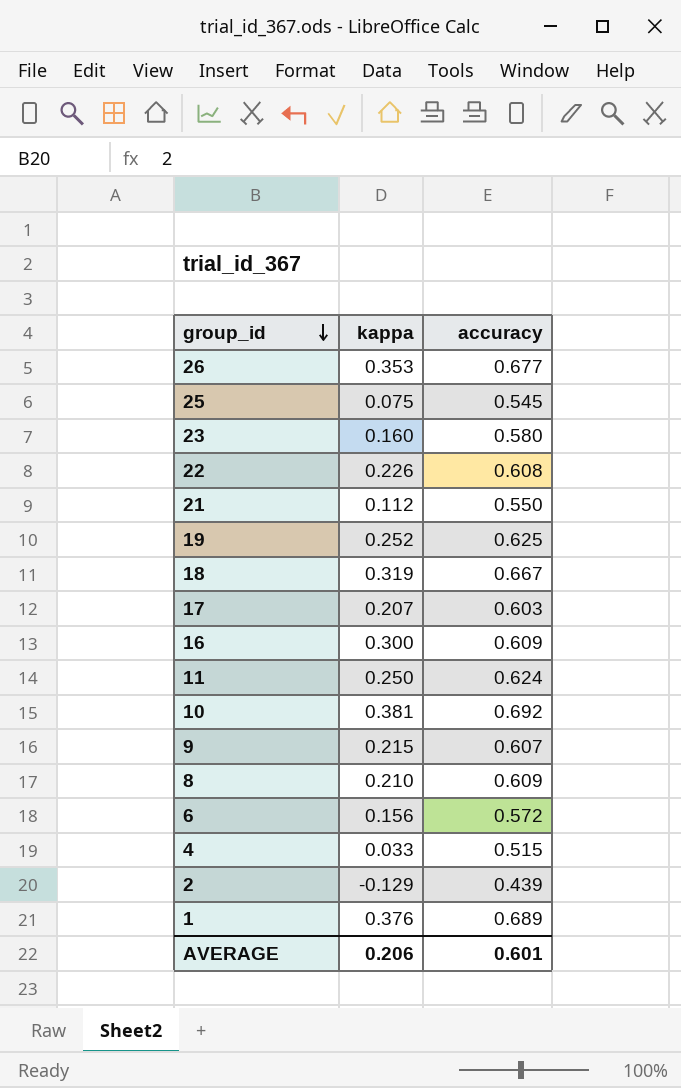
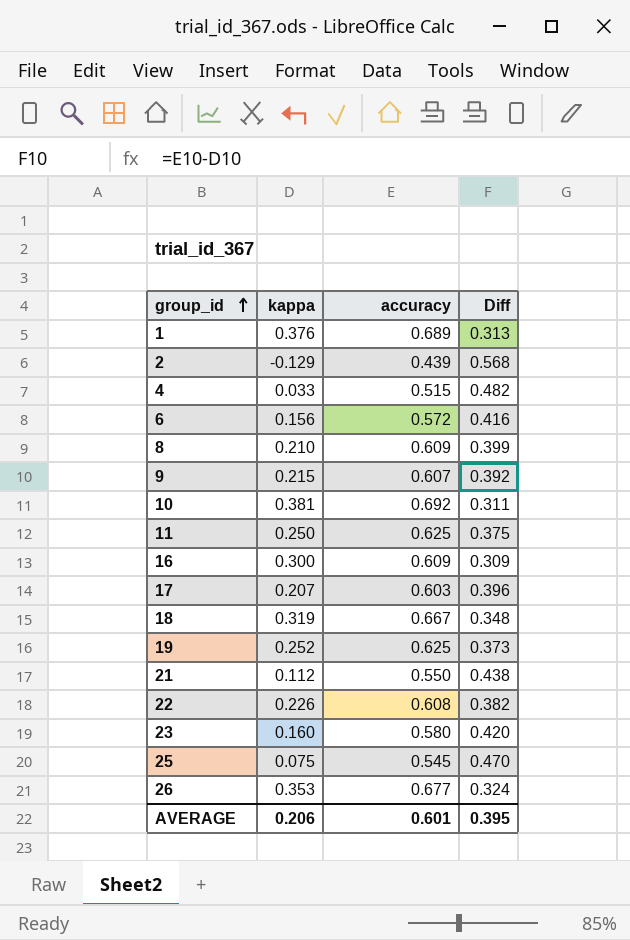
row order: group_id descending -> group_id ascending
column Diff | formula: none -> [accuracy] - [kappa]
11 | accuracy: 0.624 -> 0.625

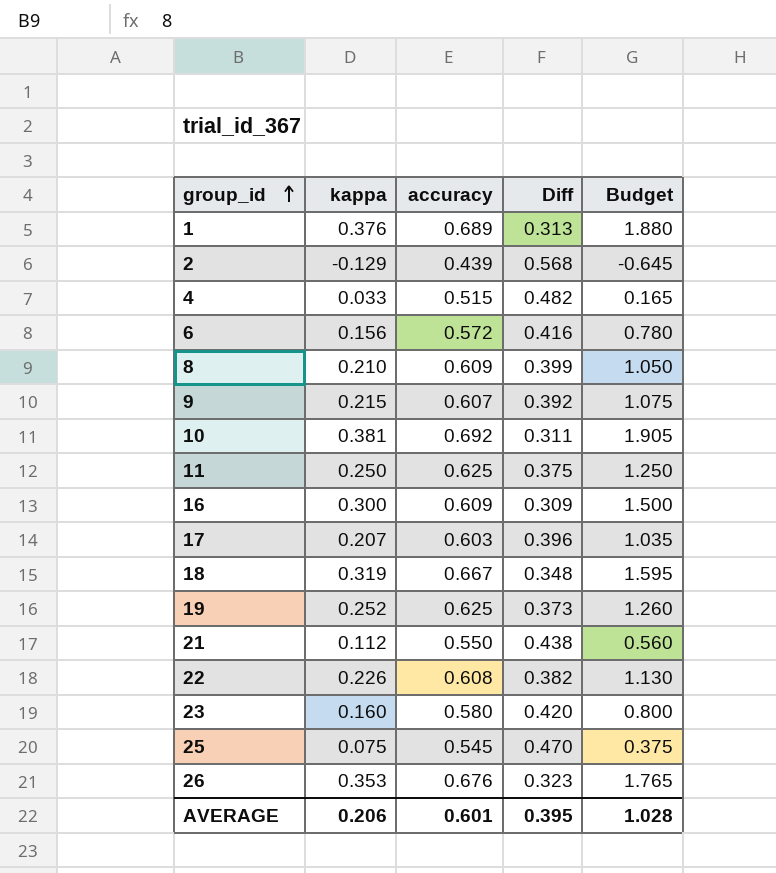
column Budget | formula: none -> [kappa] * 5
26 | accuracy: 0.677 -> 0.676
26 | Diff: 0.324 -> 0.323

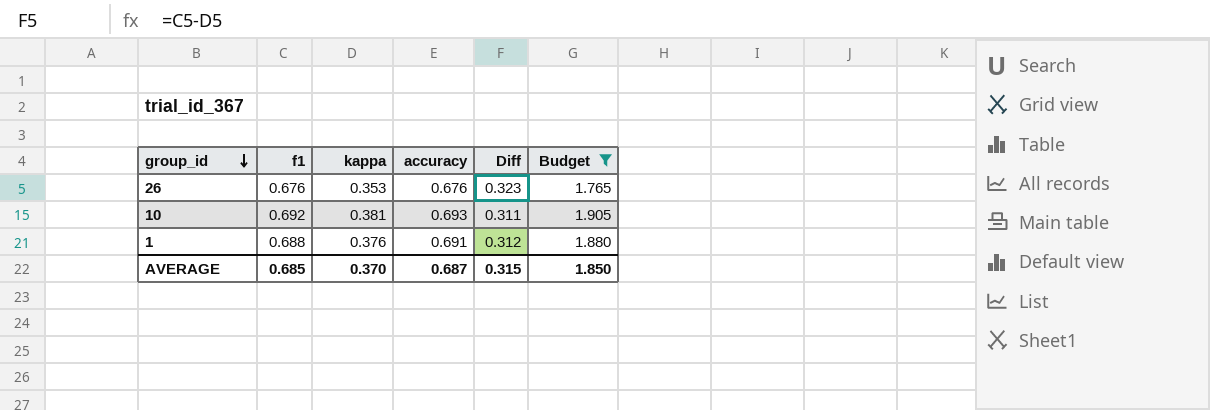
filter: none -> Budget >= 1.765
row order: group_id ascending -> group_id descending
column f1 | position: none -> 2
column Diff | formula: [accuracy] - [kappa] -> [f1] - [kappa]
10 | accuracy: 0.692 -> 0.693
1 | accuracy: 0.689 -> 0.691
AVERAGE | kappa: 0.206 -> 0.370
AVERAGE | accuracy: 0.601 -> 0.687
AVERAGE | Diff: 0.395 -> 0.315
AVERAGE | Budget: 1.028 -> 1.850

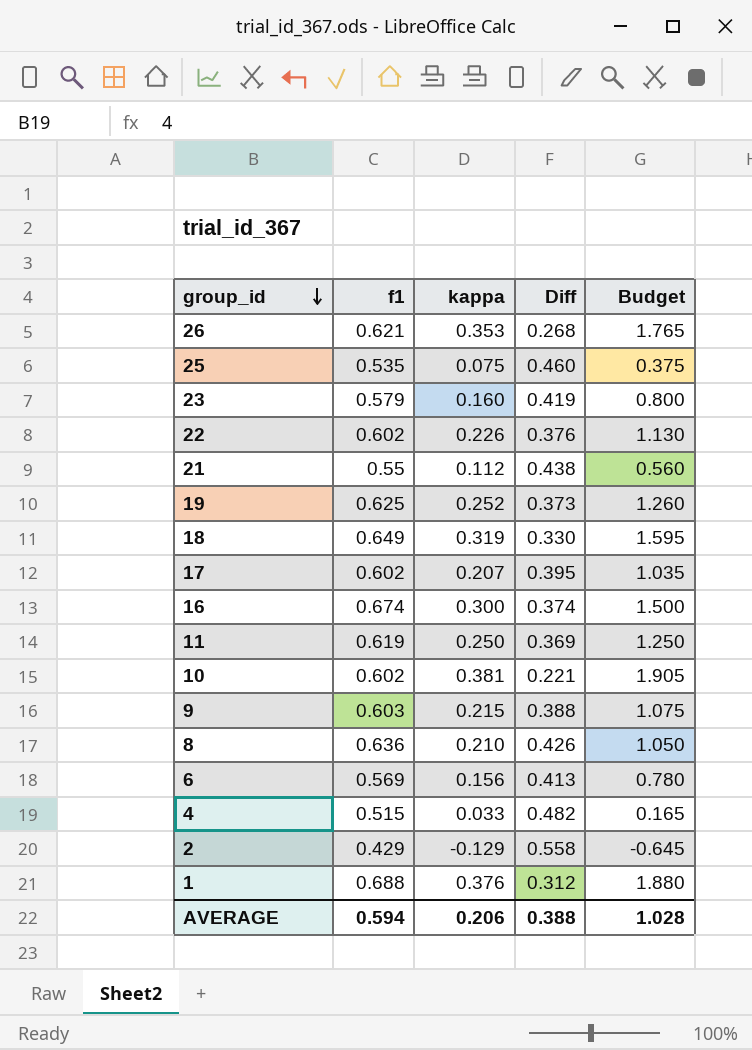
filter: Budget >= 1.765 -> none
column accuracy | position: 4 -> none
26 | f1: 0.676 -> 0.621
26 | Diff: 0.323 -> 0.268
10 | f1: 0.692 -> 0.602
10 | Diff: 0.311 -> 0.221
AVERAGE | f1: 0.685 -> 0.594
AVERAGE | kappa: 0.370 -> 0.206
AVERAGE | Diff: 0.315 -> 0.388
AVERAGE | Budget: 1.850 -> 1.028

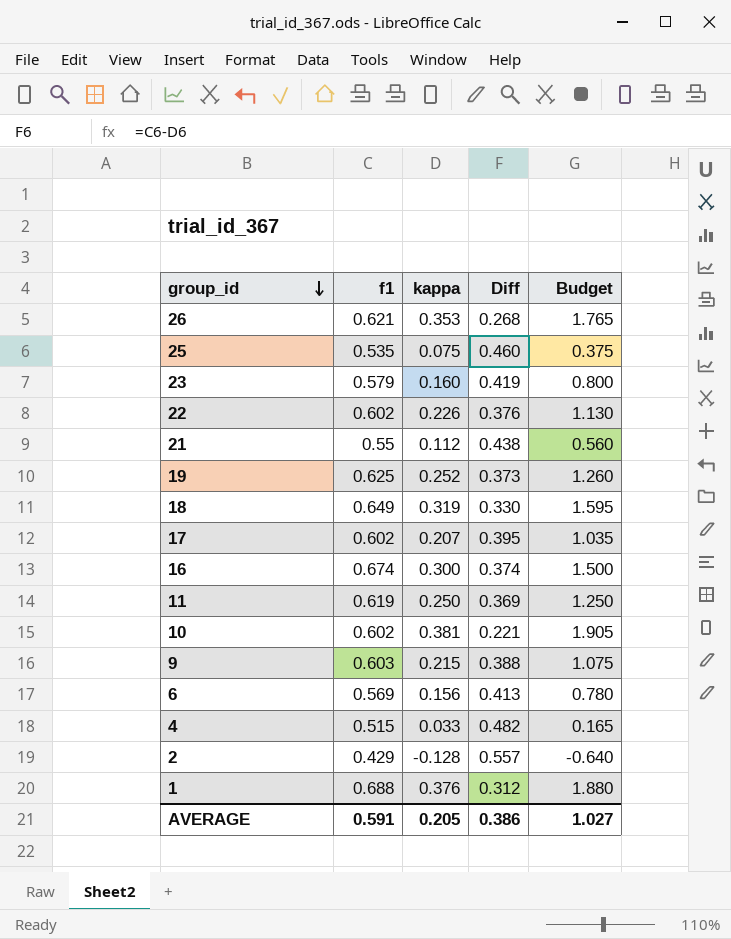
row 8: 0.636 | 0.210 | 0.426 | 1.050 -> none
2 | kappa: -0.129 -> -0.128
2 | Diff: 0.558 -> 0.557
2 | Budget: -0.645 -> -0.640
AVERAGE | f1: 0.594 -> 0.591
AVERAGE | kappa: 0.206 -> 0.205
AVERAGE | Diff: 0.388 -> 0.386
AVERAGE | Budget: 1.028 -> 1.027

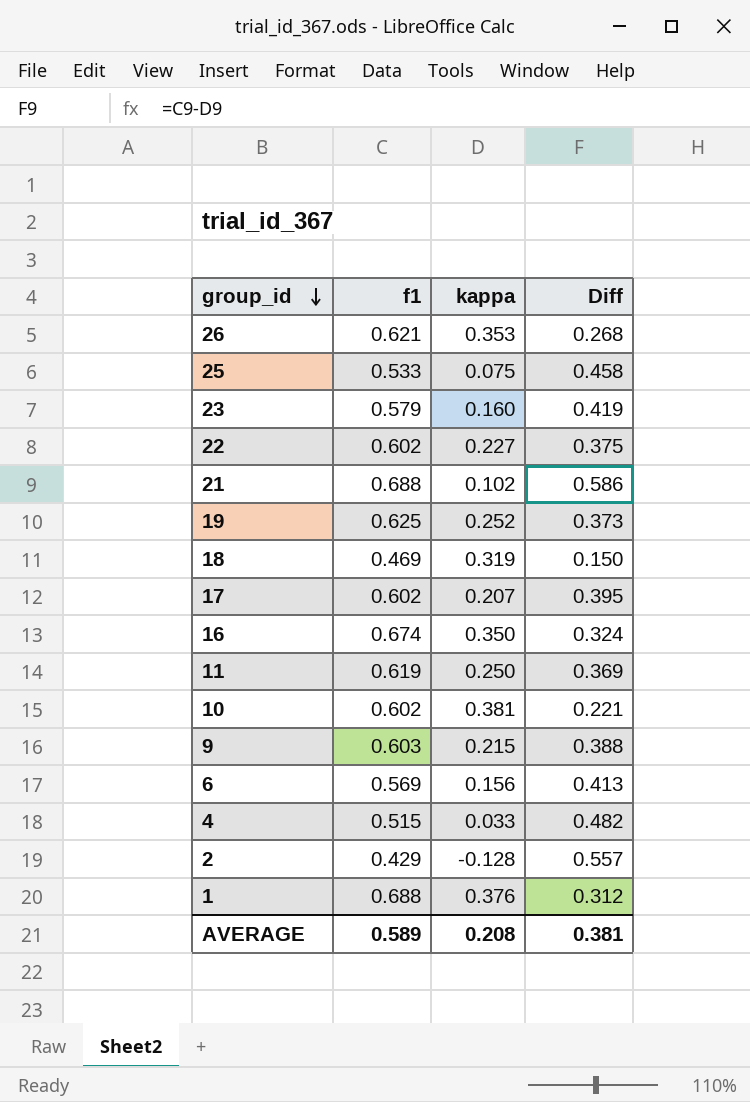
column Budget | formula: [kappa] * 5 -> none
25 | f1: 0.535 -> 0.533
25 | Diff: 0.460 -> 0.458
22 | kappa: 0.226 -> 0.227
22 | Diff: 0.376 -> 0.375
21 | f1: 0.55 -> 0.688
21 | kappa: 0.112 -> 0.102
21 | Diff: 0.438 -> 0.586
18 | f1: 0.649 -> 0.469
18 | Diff: 0.330 -> 0.150
16 | kappa: 0.300 -> 0.350
16 | Diff: 0.374 -> 0.324
AVERAGE | f1: 0.591 -> 0.589
AVERAGE | kappa: 0.205 -> 0.208
AVERAGE | Diff: 0.386 -> 0.381

